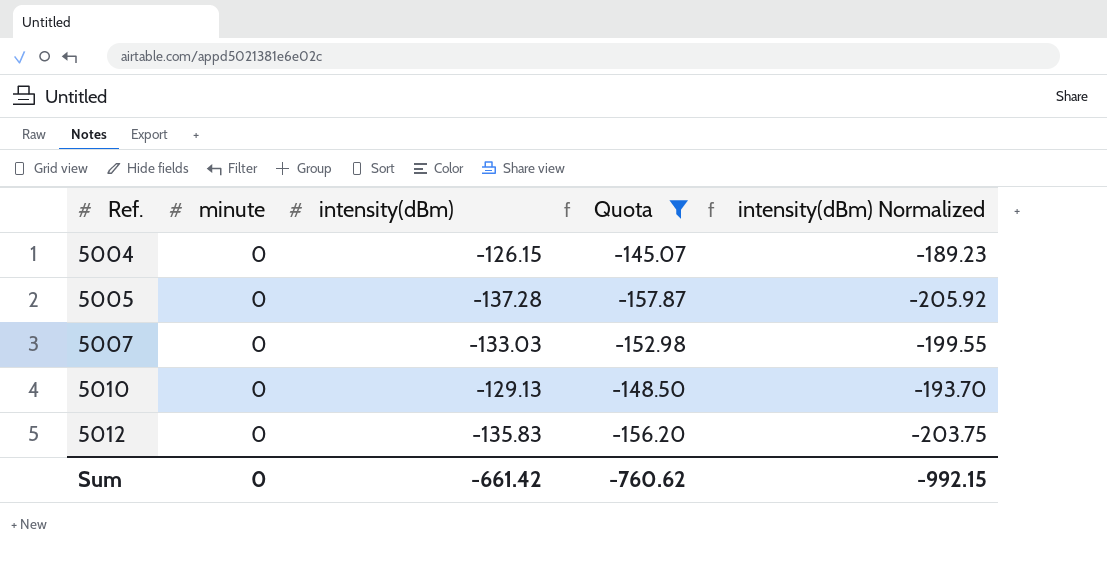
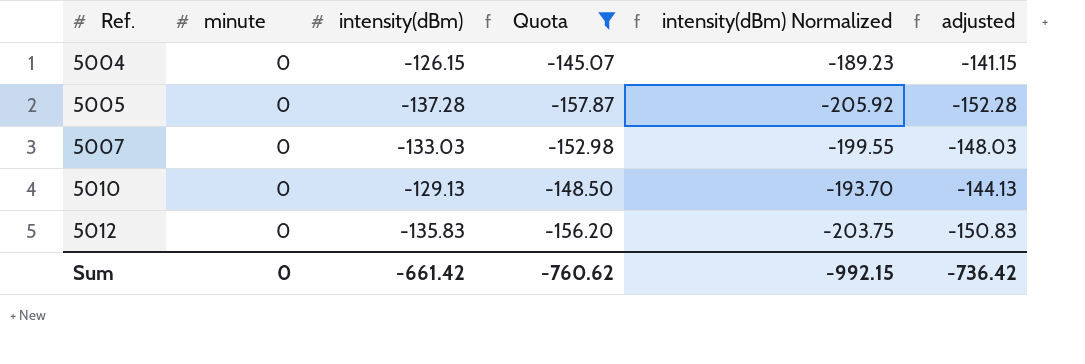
column adjusted | formula: none -> [intensity(dBm)] - 15

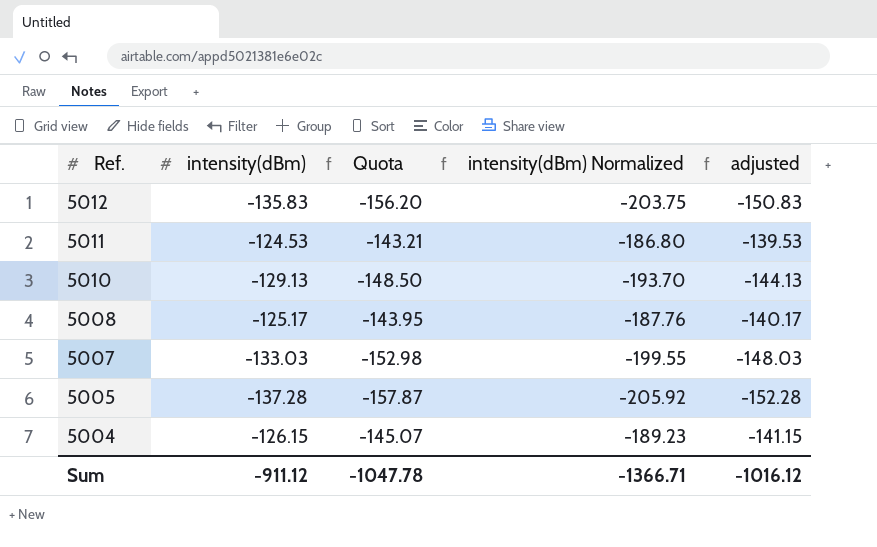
filter: Quota <= -145.07 -> none
row order: Ref. ascending -> Ref. descending
column minute | position: 2 -> none
Sum | intensity(dBm): -661.42 -> -911.12
Sum | Quota: -760.62 -> -1047.78
Sum | intensity(dBm) Normalized: -992.15 -> -1366.71
Sum | adjusted: -736.42 -> -1016.12

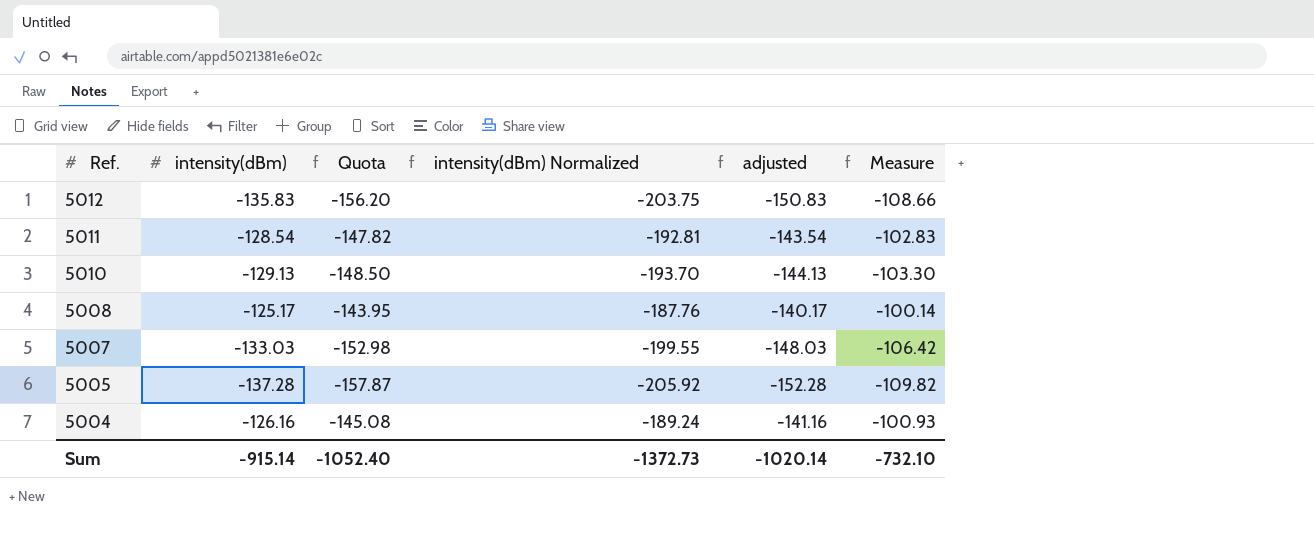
column Measure | formula: none -> [intensity(dBm)] * 0.8
5011 | intensity(dBm): -124.53 -> -128.54
5011 | Quota: -143.21 -> -147.82
5011 | intensity(dBm) Normalized: -186.80 -> -192.81
5011 | adjusted: -139.53 -> -143.54
5004 | intensity(dBm): -126.15 -> -126.16
5004 | Quota: -145.07 -> -145.08
5004 | intensity(dBm) Normalized: -189.23 -> -189.24
5004 | adjusted: -141.15 -> -141.16
Sum | intensity(dBm): -911.12 -> -915.14
Sum | Quota: -1047.78 -> -1052.40
Sum | intensity(dBm) Normalized: -1366.71 -> -1372.73
Sum | adjusted: -1016.12 -> -1020.14

